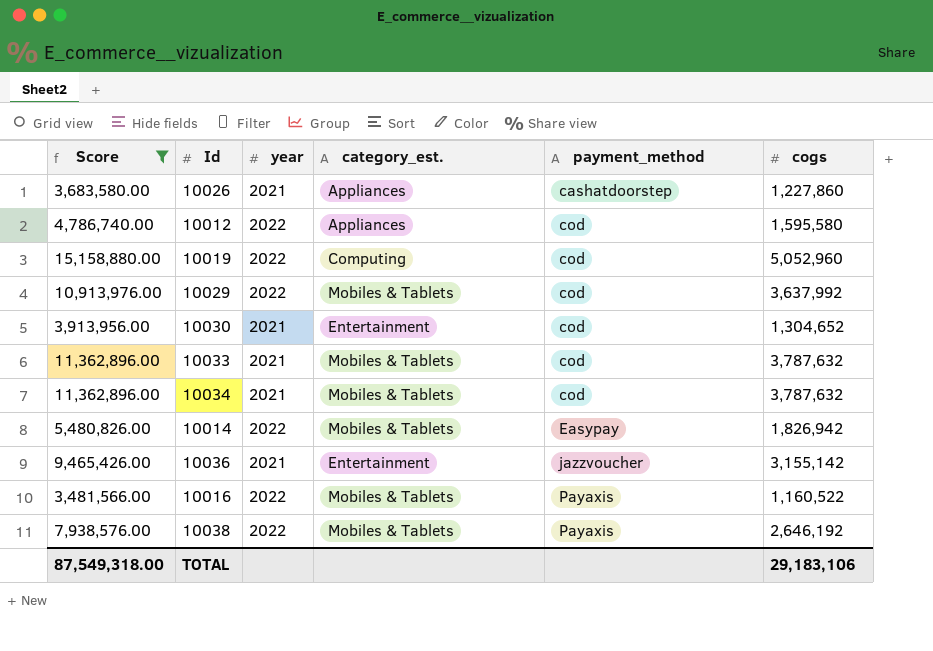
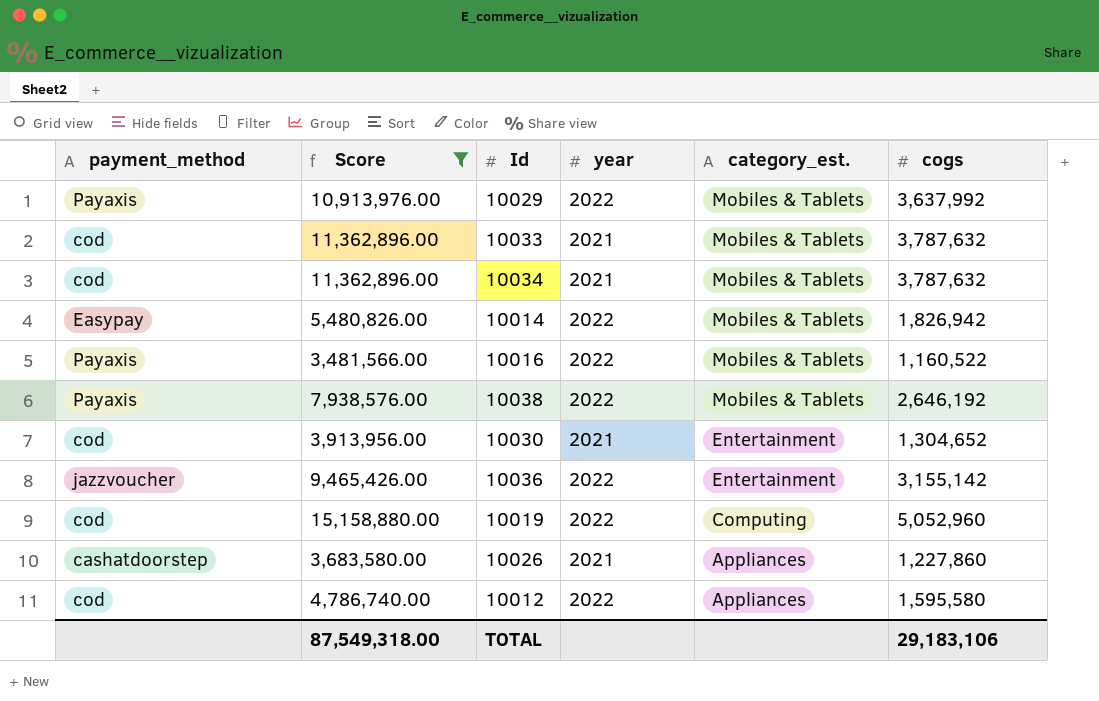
row order: payment_method ascending -> category_est. descending
column payment_method | position: 5 -> 1
10029 | payment_method: cod -> Payaxis
10036 | year: 2021 -> 2022

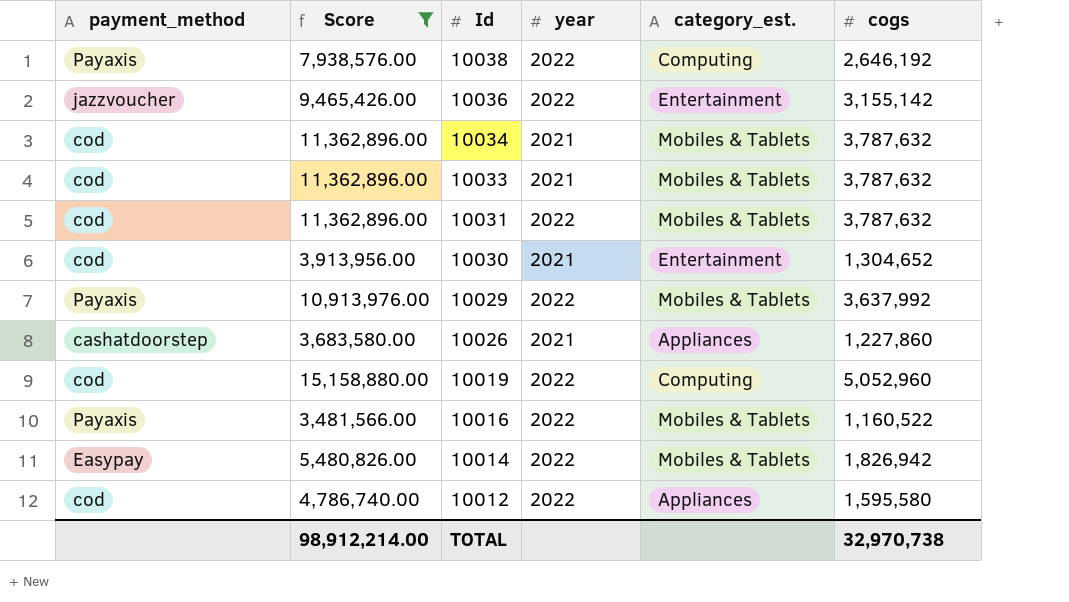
row order: category_est. descending -> Id descending
10038 | category_est.: Mobiles & Tablets -> Computing
row 10031: none -> cod | 11,362,896.00 | 2022 | Mobiles & Tablets | 3,787,632
TOTAL | Score: 87,549,318.00 -> 98,912,214.00
TOTAL | cogs: 29,183,106 -> 32,970,738

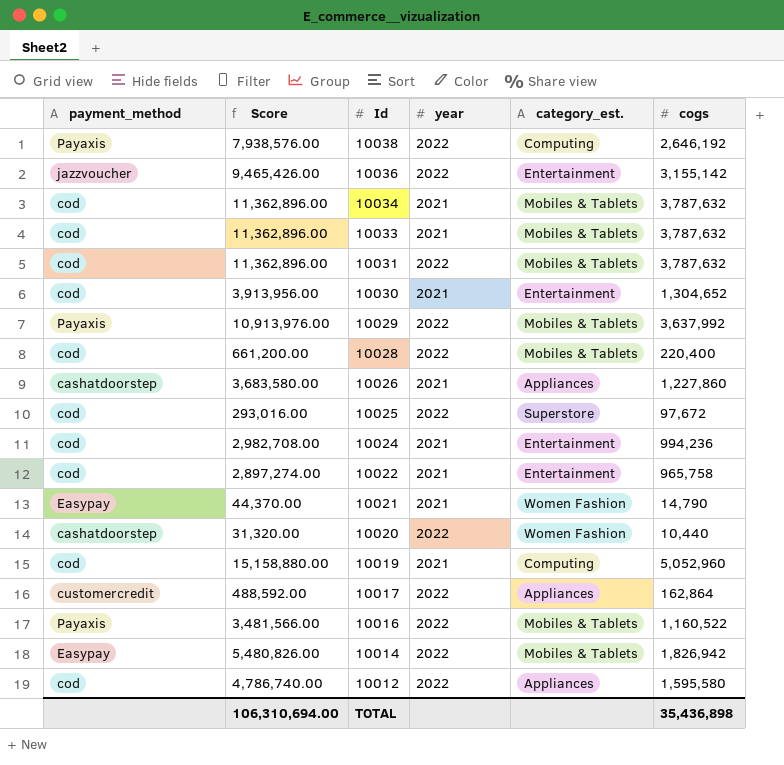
filter: Score >= 3,481,566.00 -> none
10019 | year: 2022 -> 2021
TOTAL | Score: 98,912,214.00 -> 106,310,694.00
TOTAL | cogs: 32,970,738 -> 35,436,898

